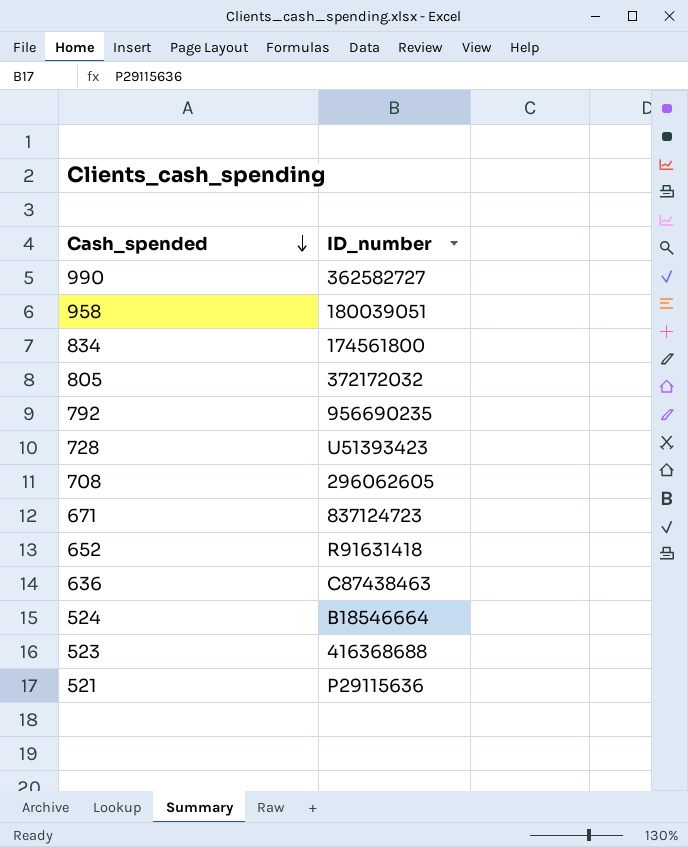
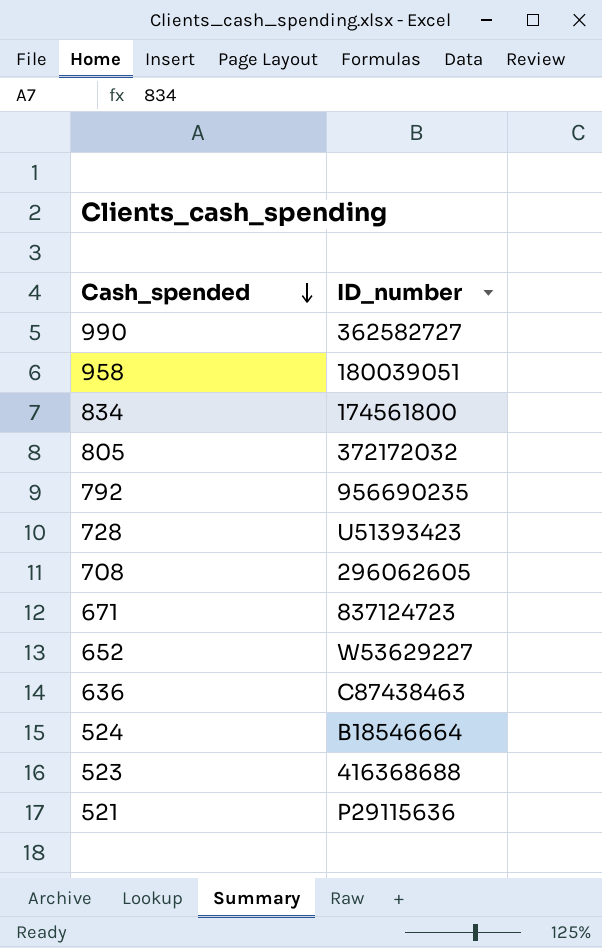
652 | ID_number: R91631418 -> W53629227

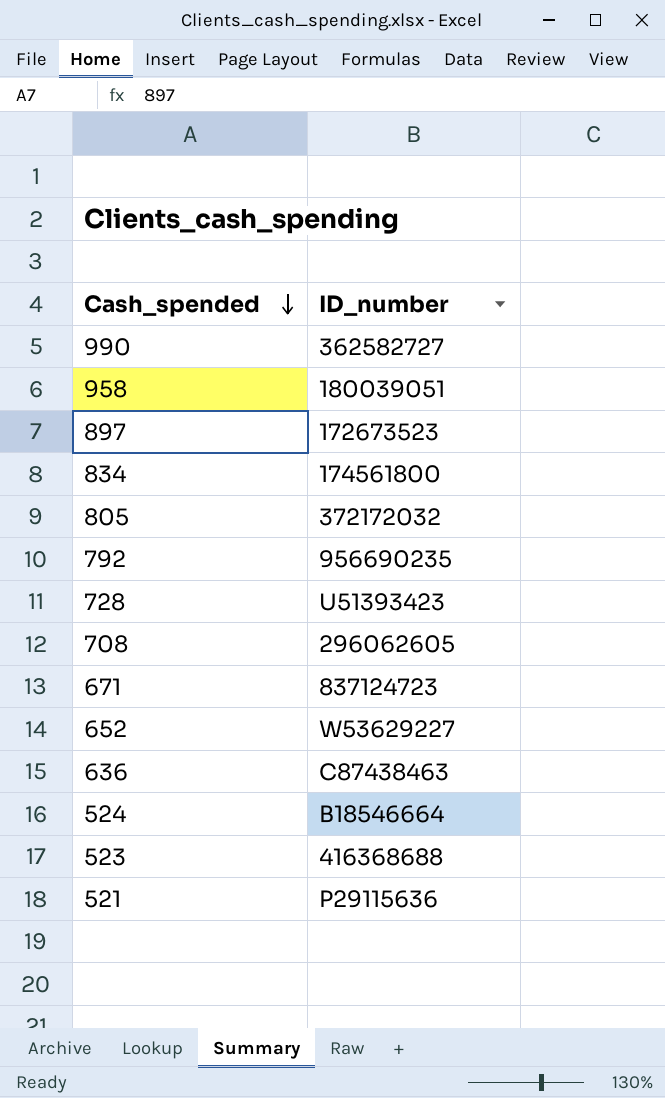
row 897: none -> 172673523

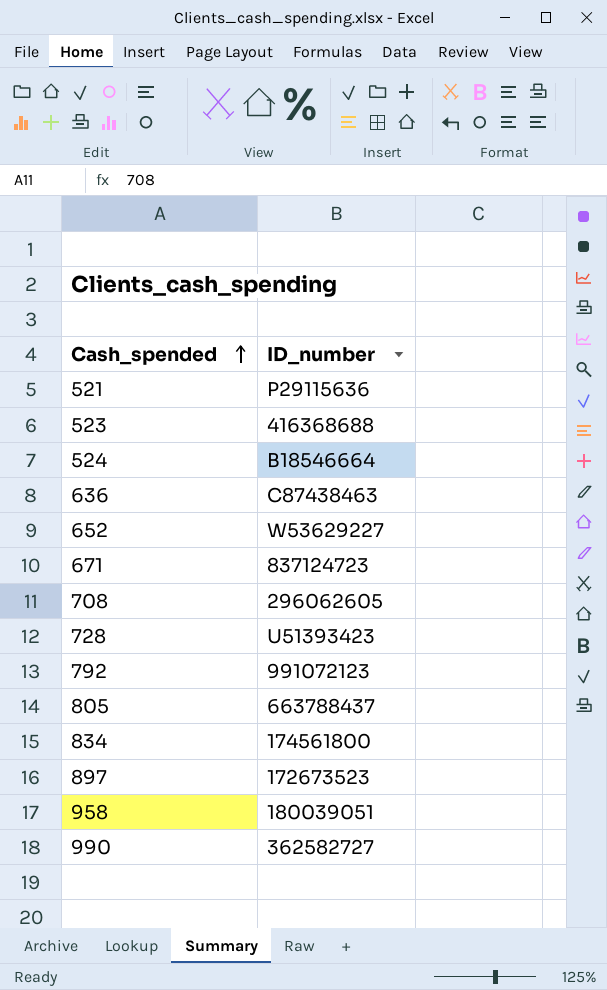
row order: Cash_spended descending -> Cash_spended ascending
792 | ID_number: 956690235 -> 991072123
805 | ID_number: 372172032 -> 663788437

